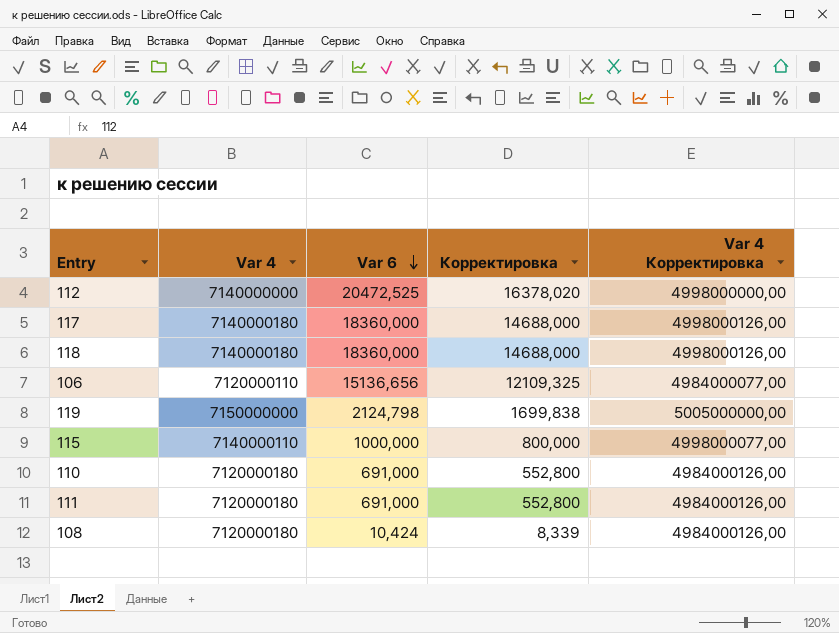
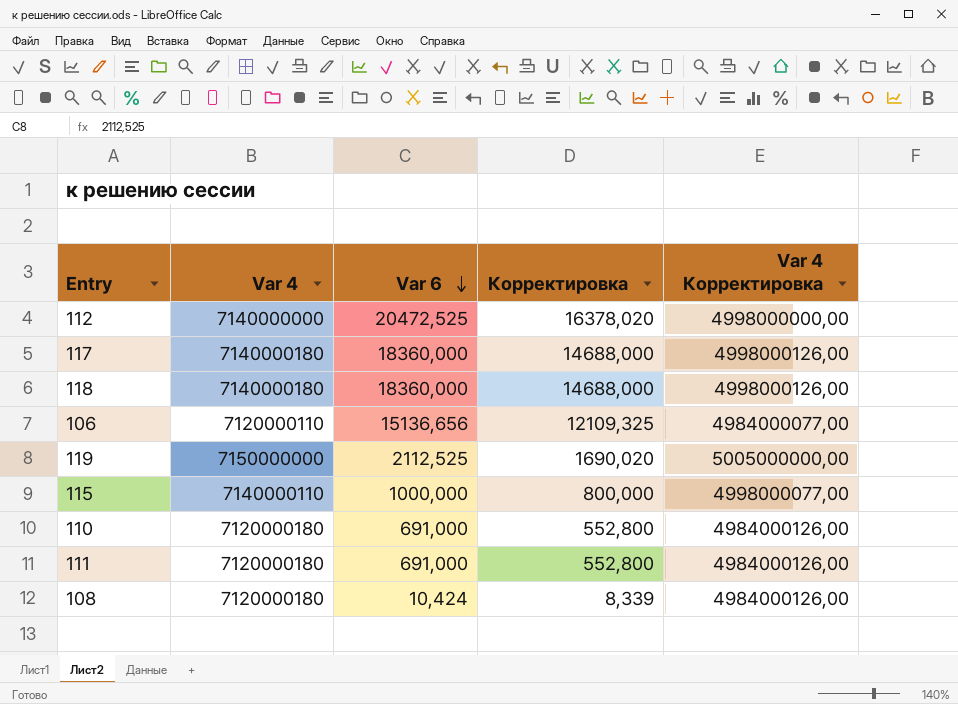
119 | Var 6: 2124,798 -> 2112,525
119 | Корректировка: 1699,838 -> 1690,020

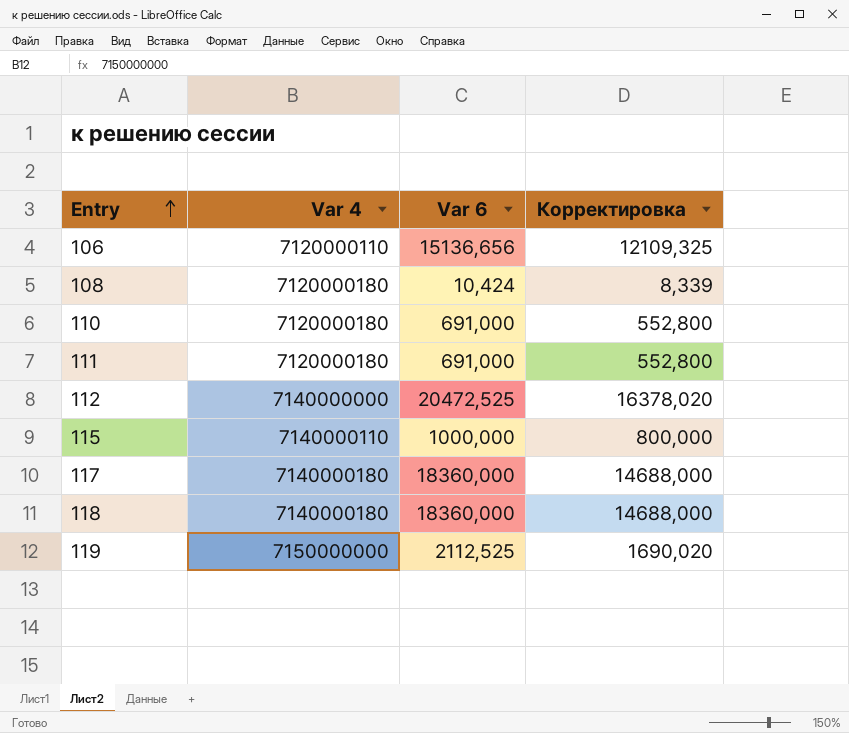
row order: Var 6 descending -> Entry ascending
column Var 4 Корректировка | formula: [Var 4] * 0,7 -> none

